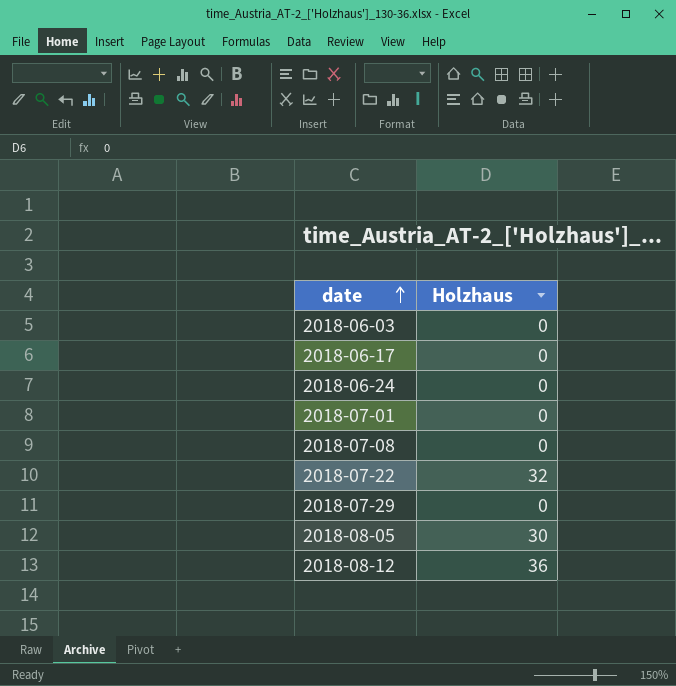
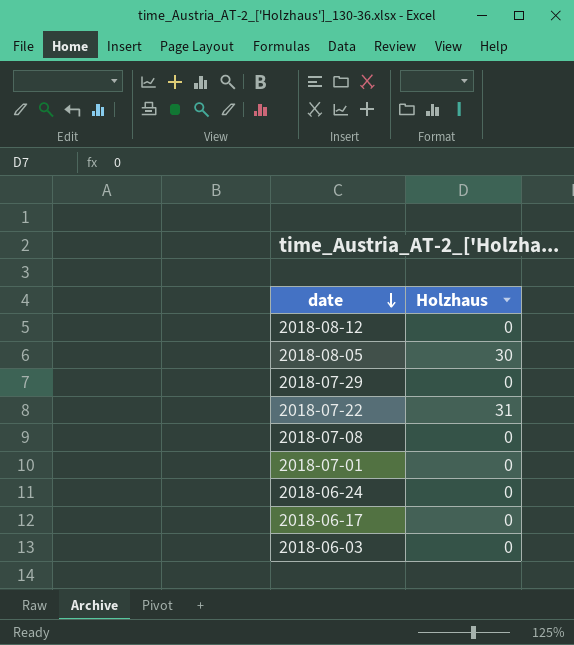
row order: date ascending -> date descending
2018-08-12 | Holzhaus: 36 -> 0
2018-07-22 | Holzhaus: 32 -> 31

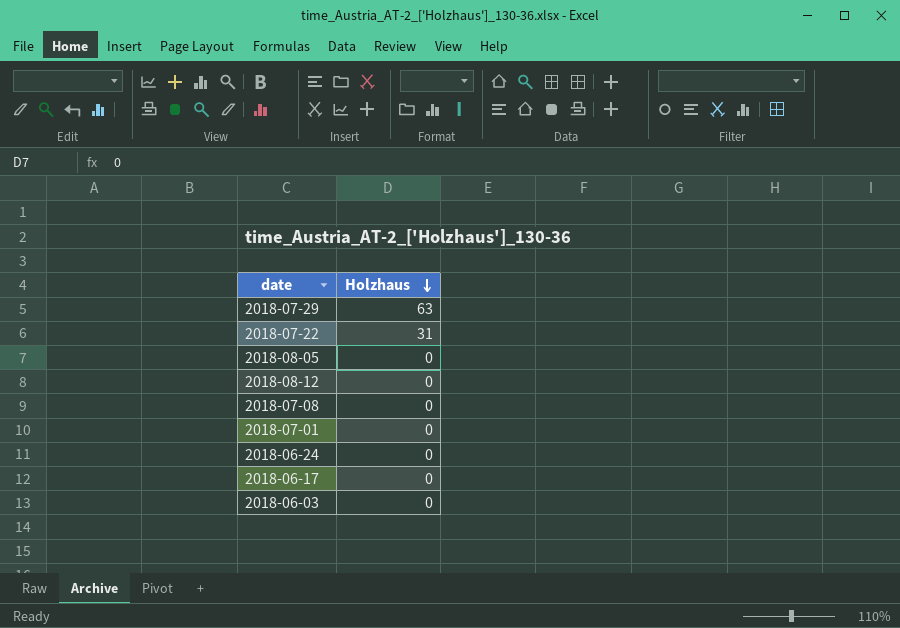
row order: date descending -> Holzhaus descending
2018-07-29 | Holzhaus: 0 -> 63
2018-08-05 | Holzhaus: 30 -> 0

